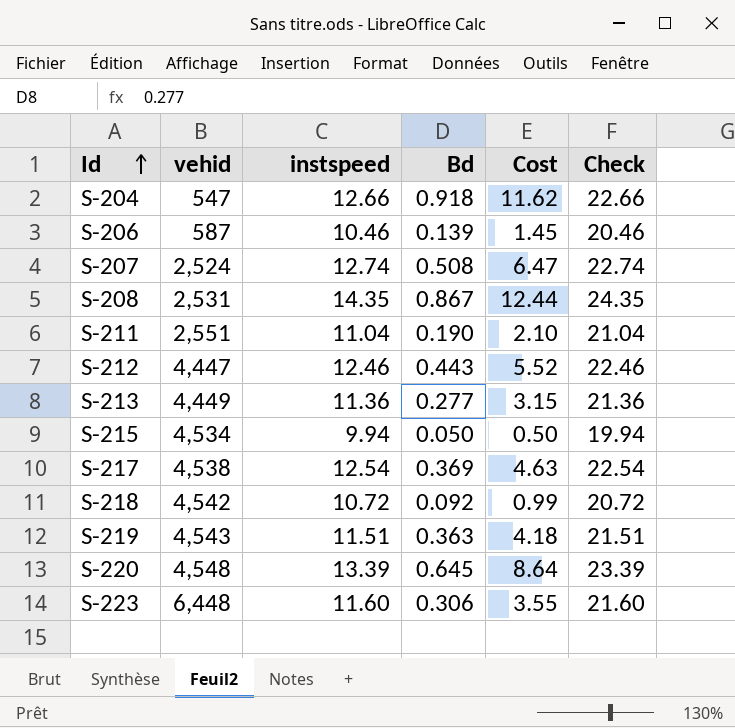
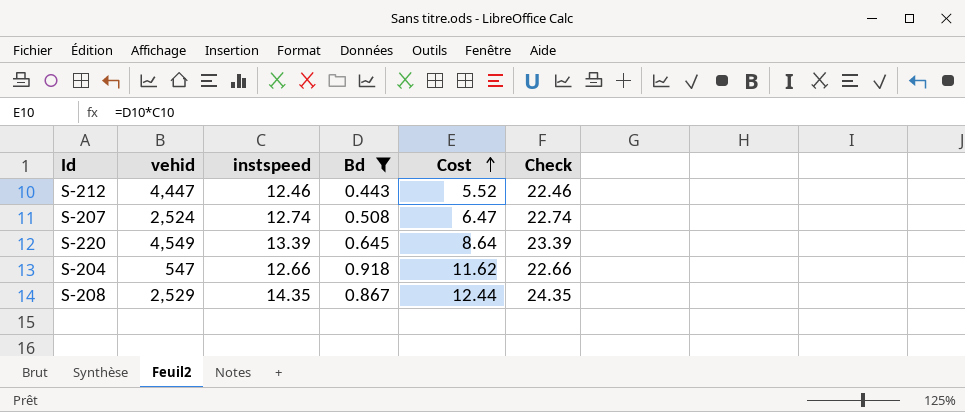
filter: none -> Bd >= 0.443
row order: Id ascending -> Cost ascending
S-220 | vehid: 4,548 -> 4,549
S-208 | vehid: 2,531 -> 2,529

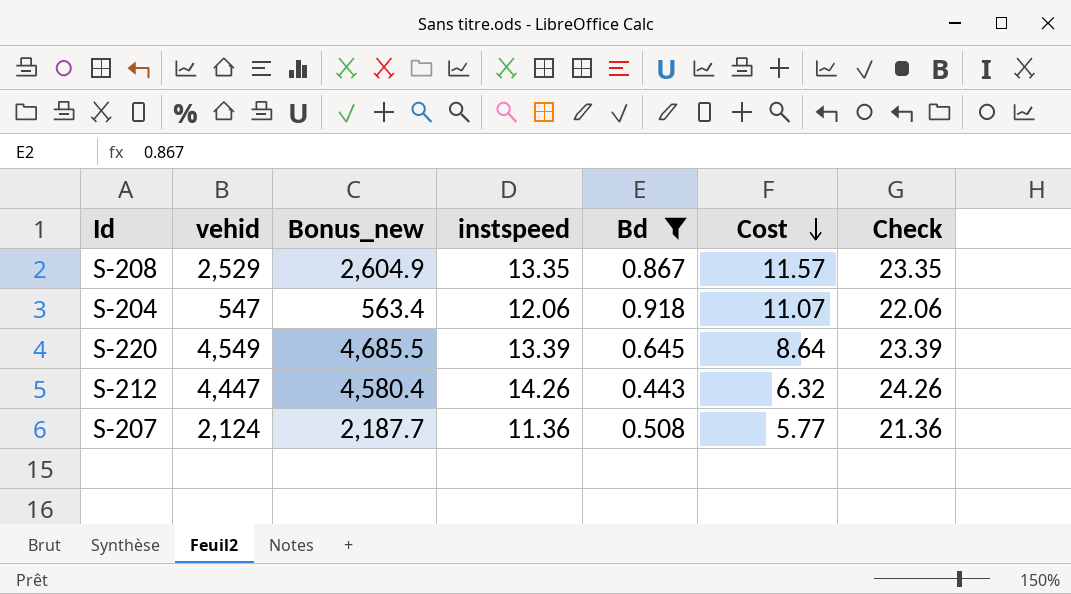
row order: Cost ascending -> Cost descending
column Bonus_new | formula: none -> [vehid] * 1.03
S-208 | instspeed: 14.35 -> 13.35
S-208 | Cost: 12.44 -> 11.57
S-208 | Check: 24.35 -> 23.35
S-204 | instspeed: 12.66 -> 12.06
S-204 | Cost: 11.62 -> 11.07
S-204 | Check: 22.66 -> 22.06
S-212 | instspeed: 12.46 -> 14.26
S-212 | Cost: 5.52 -> 6.32
S-212 | Check: 22.46 -> 24.26
S-207 | vehid: 2,524 -> 2,124
S-207 | instspeed: 12.74 -> 11.36
S-207 | Cost: 6.47 -> 5.77
S-207 | Check: 22.74 -> 21.36

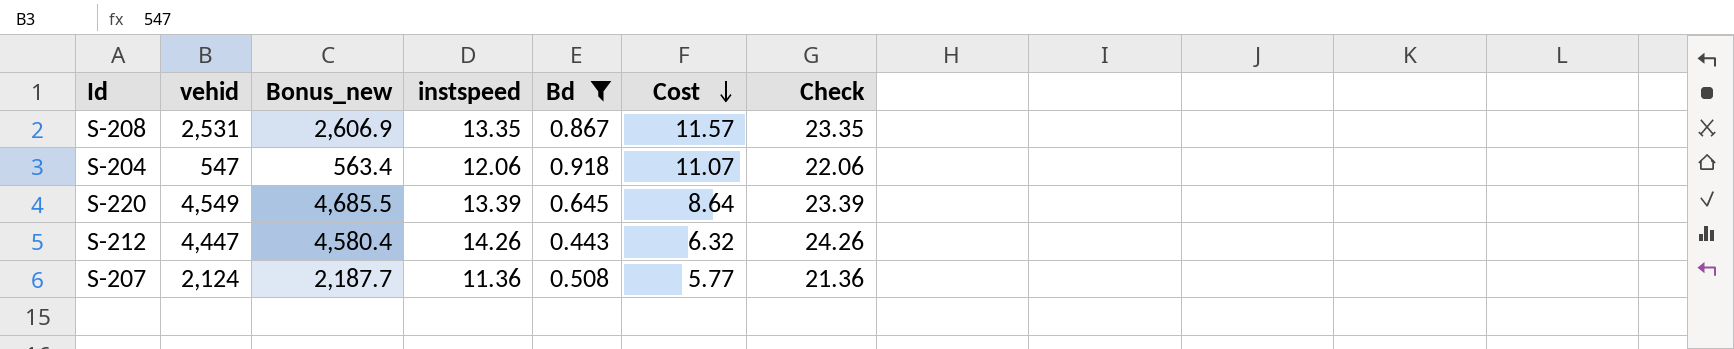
S-208 | vehid: 2,529 -> 2,531
S-208 | Bonus_new: 2,604.9 -> 2,606.9

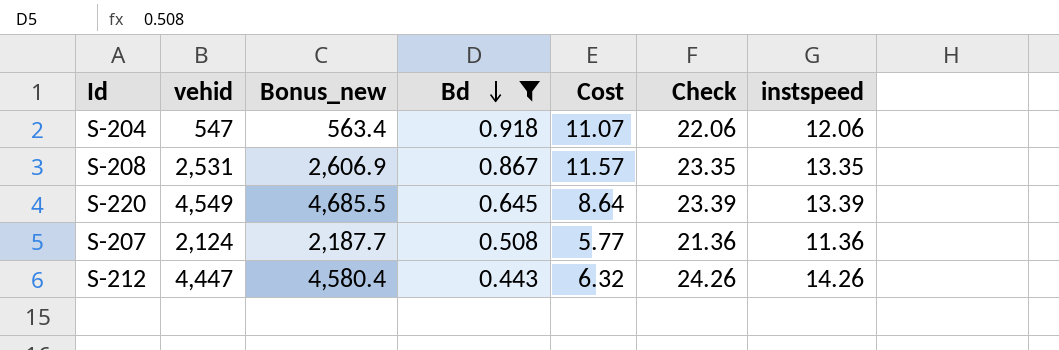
row order: Cost descending -> Bd descending
column instspeed | position: 4 -> 7

